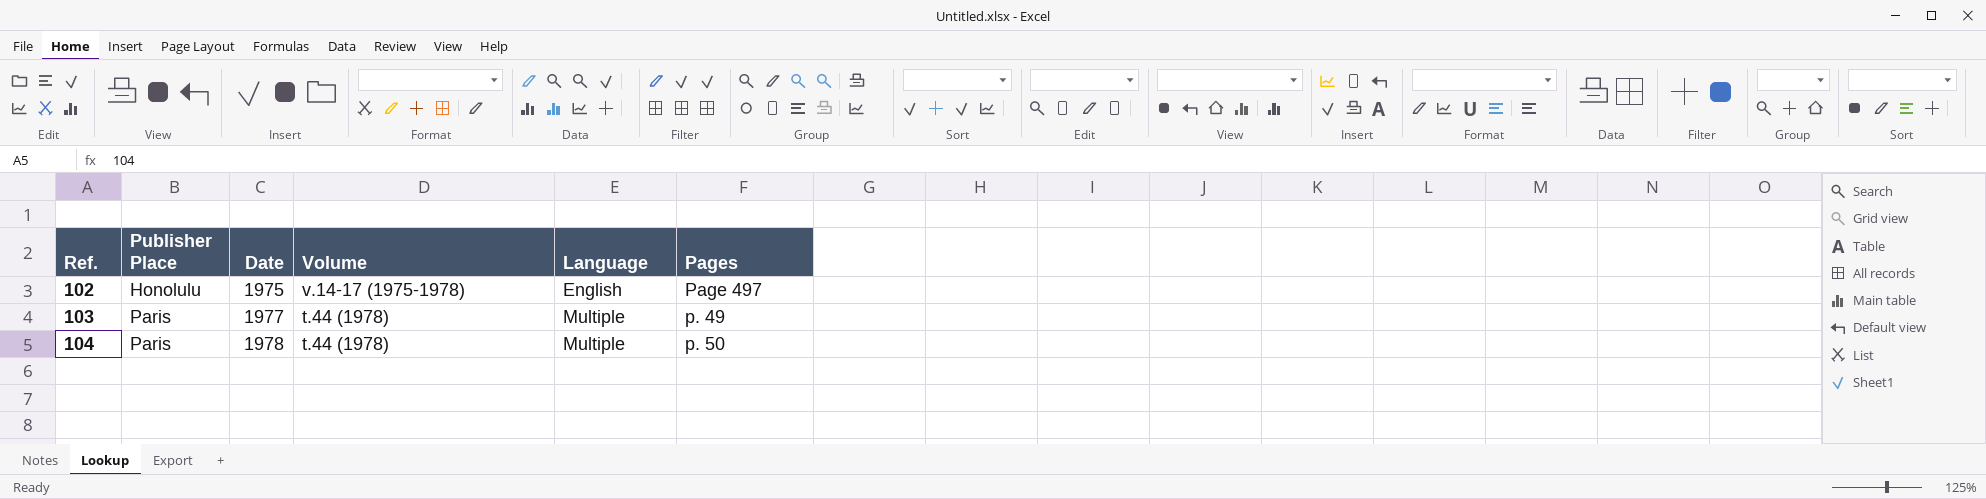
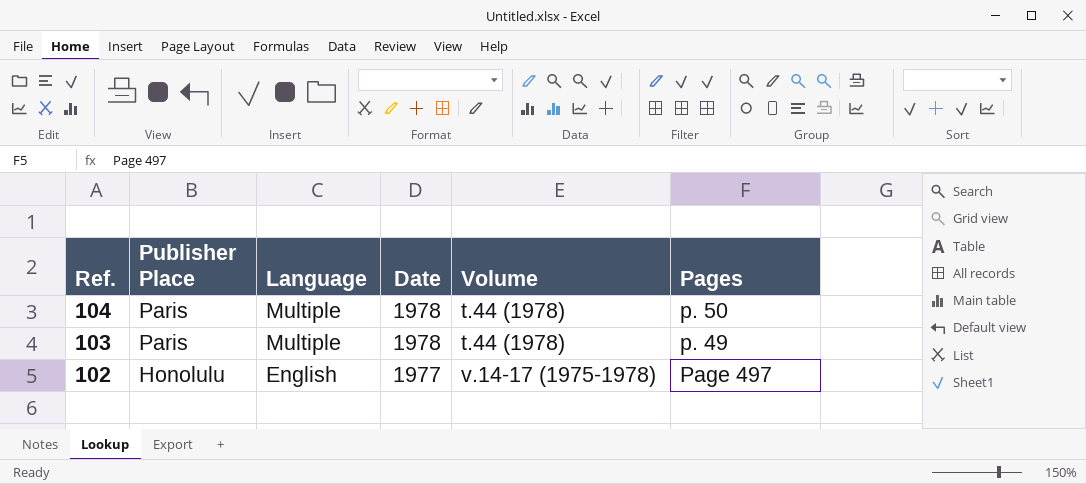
row order: Ref. ascending -> Ref. descending
column Language | position: 5 -> 3
103 | Date: 1977 -> 1978
102 | Date: 1975 -> 1977

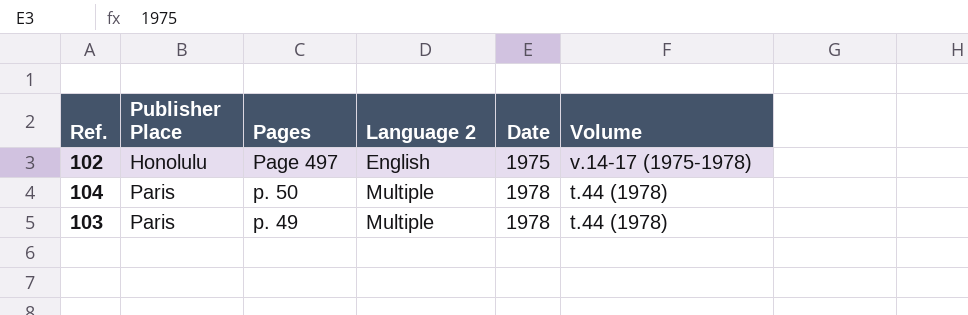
row order: Ref. descending -> Publisher Place ascending
column Pages | position: 6 -> 3
column name: Language -> Language 2
102 | Date: 1977 -> 1975

